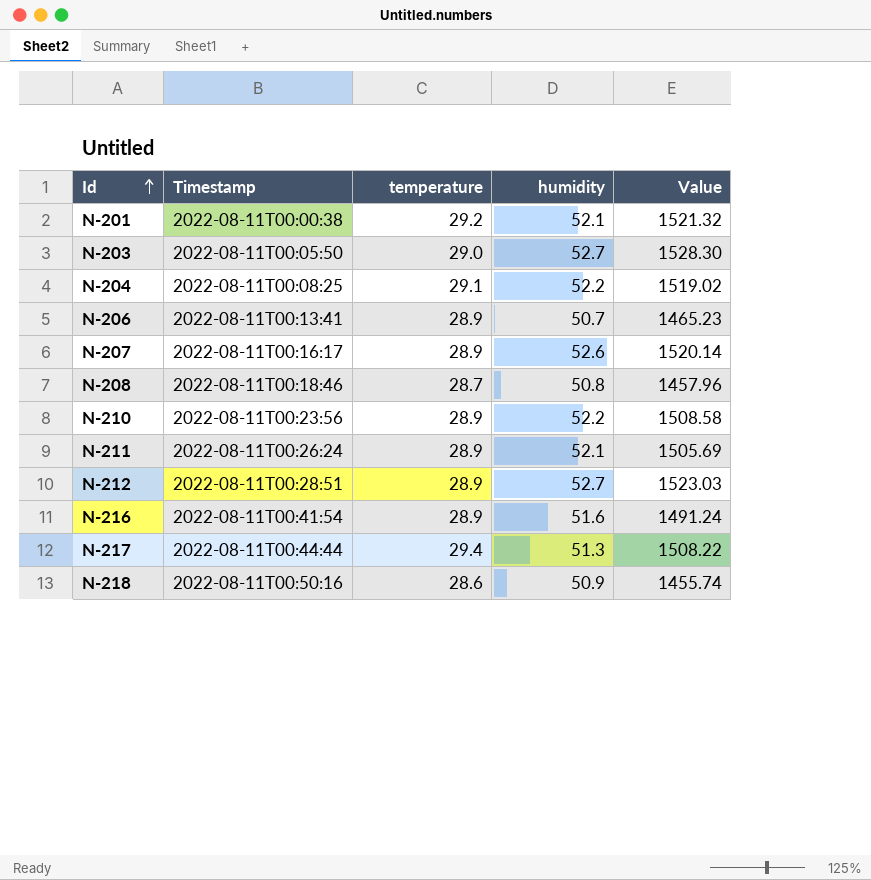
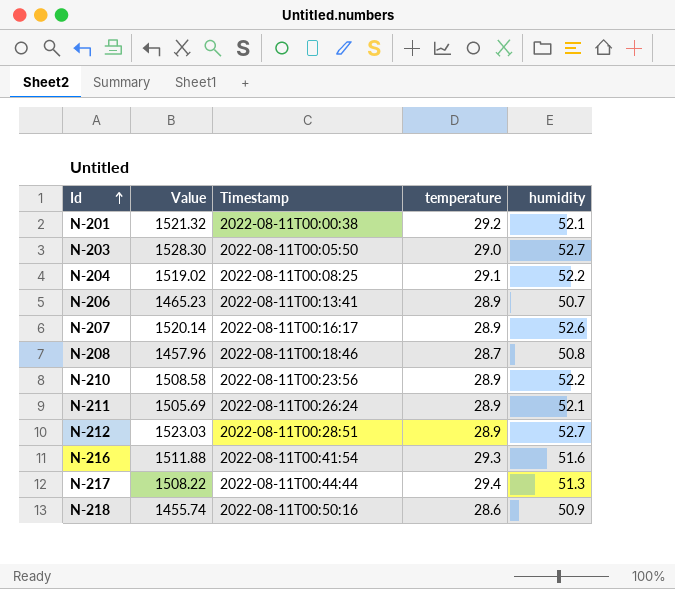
column Value | position: 5 -> 2
N-216 | Value: 1491.24 -> 1511.88
N-216 | temperature: 28.9 -> 29.3

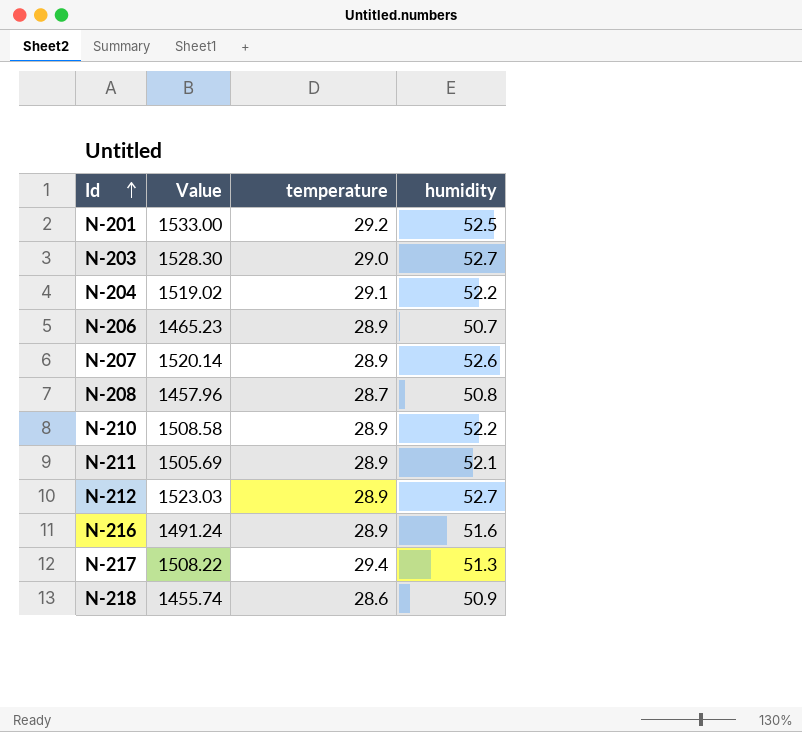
column Timestamp | position: 3 -> none
N-201 | Value: 1521.32 -> 1533.00
N-201 | humidity: 52.1 -> 52.5
N-216 | Value: 1511.88 -> 1491.24
N-216 | temperature: 29.3 -> 28.9

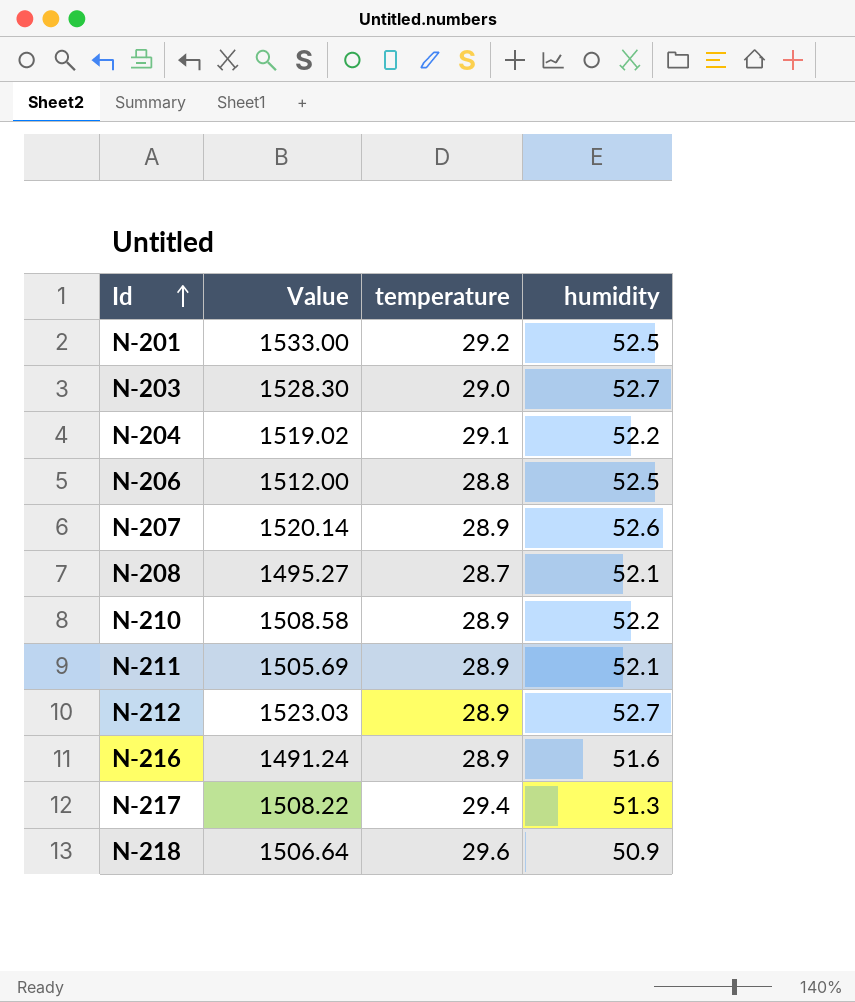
N-206 | Value: 1465.23 -> 1512.00
N-206 | temperature: 28.9 -> 28.8
N-206 | humidity: 50.7 -> 52.5
N-208 | Value: 1457.96 -> 1495.27
N-208 | humidity: 50.8 -> 52.1
N-218 | Value: 1455.74 -> 1506.64
N-218 | temperature: 28.6 -> 29.6

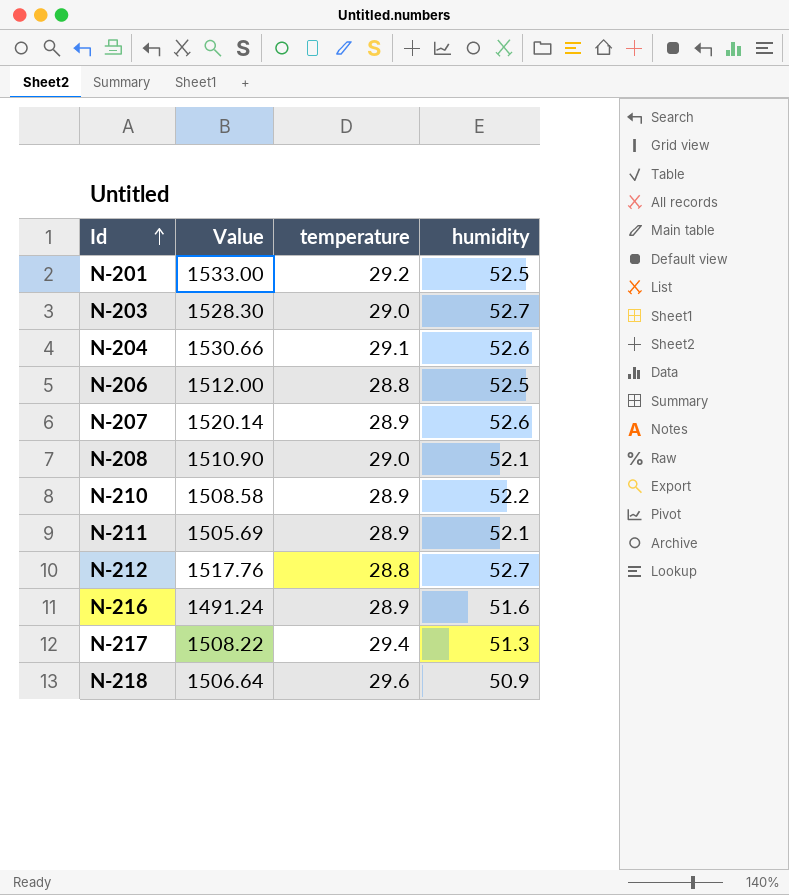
N-204 | Value: 1519.02 -> 1530.66
N-204 | humidity: 52.2 -> 52.6
N-208 | Value: 1495.27 -> 1510.90
N-208 | temperature: 28.7 -> 29.0
N-212 | Value: 1523.03 -> 1517.76
N-212 | temperature: 28.9 -> 28.8

